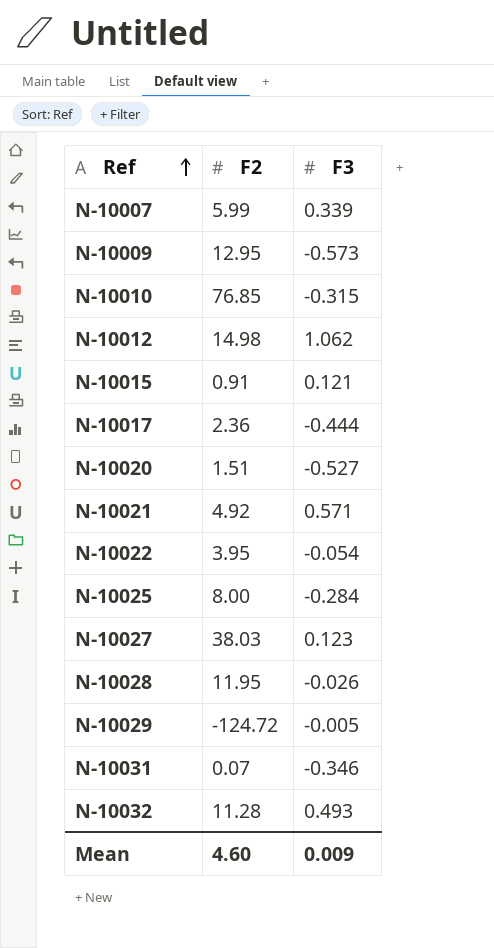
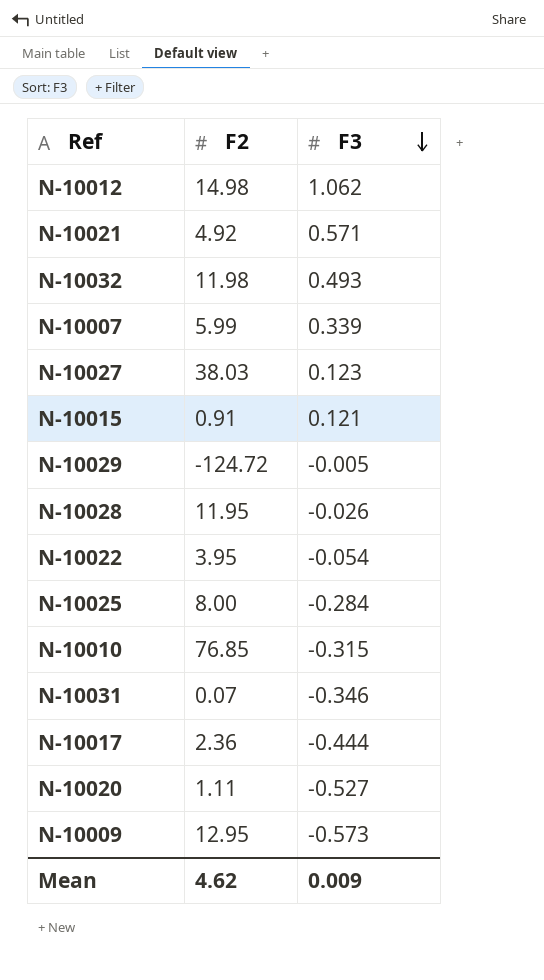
row order: Ref ascending -> F3 descending
N-10032 | F2: 11.28 -> 11.98
N-10020 | F2: 1.51 -> 1.11
Mean | F2: 4.60 -> 4.62

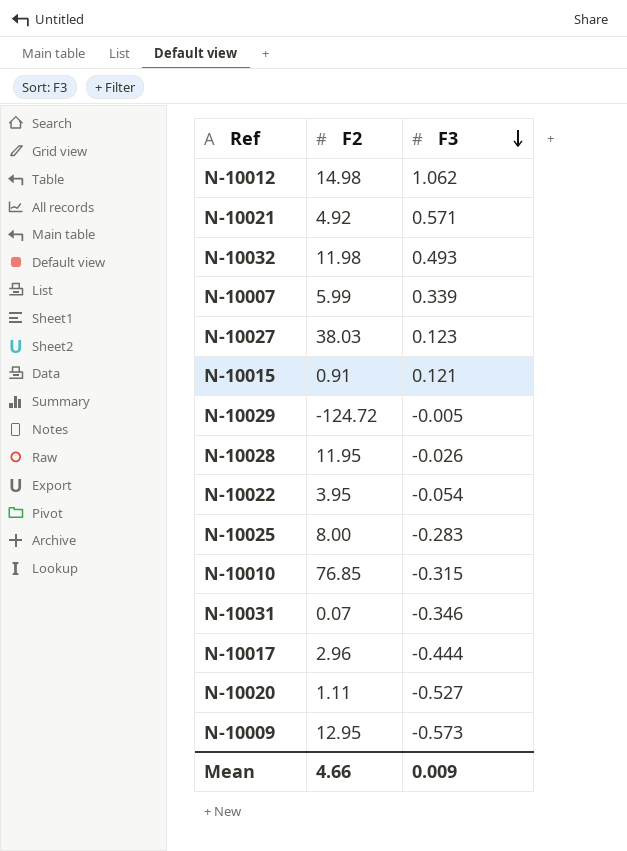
N-10025 | F3: -0.284 -> -0.283
N-10017 | F2: 2.36 -> 2.96
Mean | F2: 4.62 -> 4.66

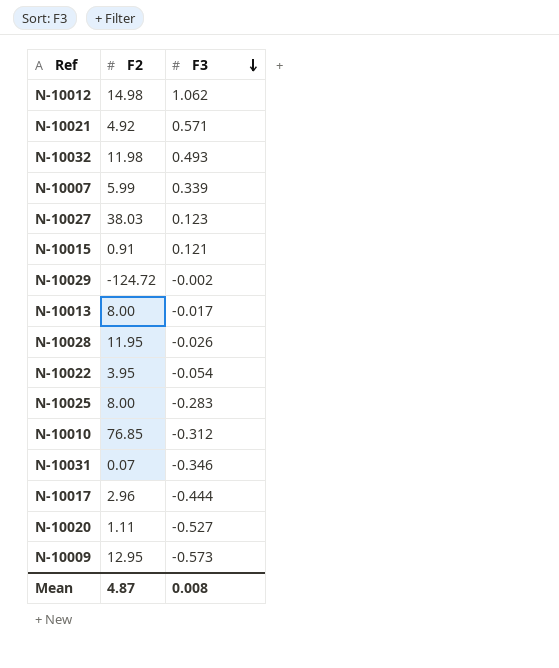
N-10029 | F3: -0.005 -> -0.002
row N-10013: none -> 8.00 | -0.017
N-10010 | F3: -0.315 -> -0.312
Mean | F2: 4.66 -> 4.87
Mean | F3: 0.009 -> 0.008

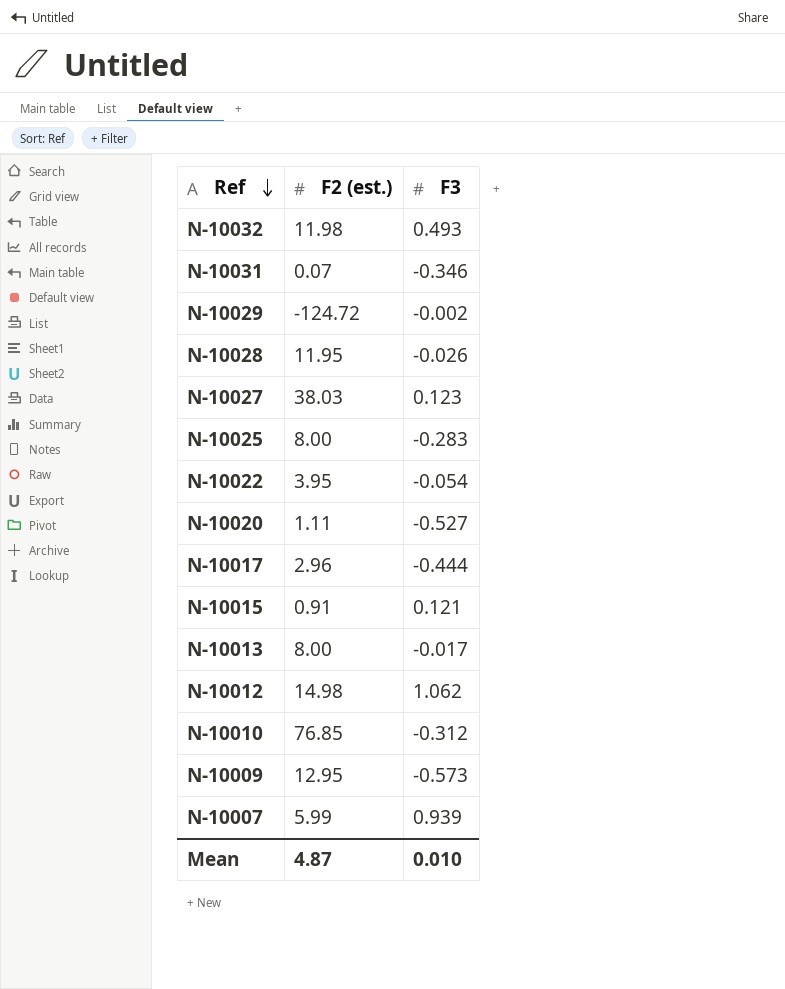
row order: F3 descending -> Ref descending
column name: F2 -> F2 (est.)
row N-10021: 4.92 | 0.571 -> none
N-10007 | F3: 0.339 -> 0.939
Mean | F3: 0.008 -> 0.010

